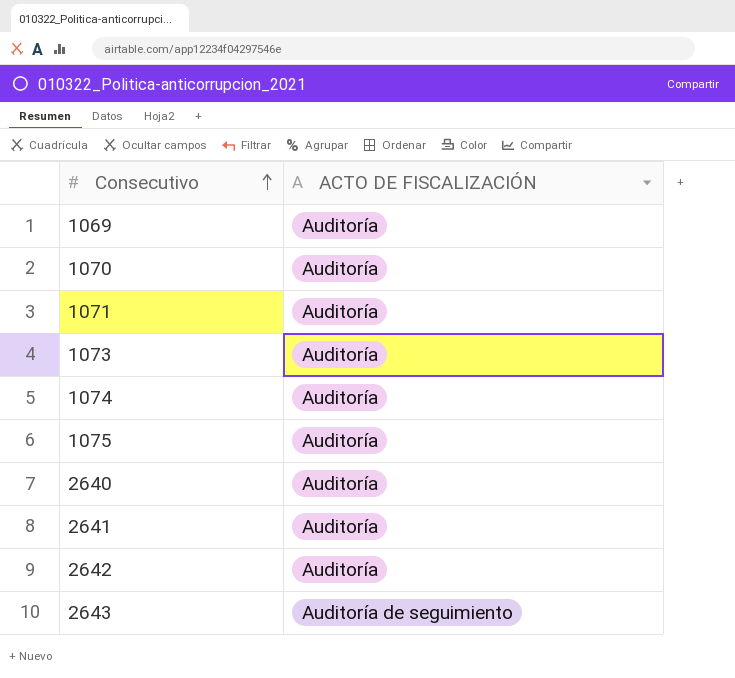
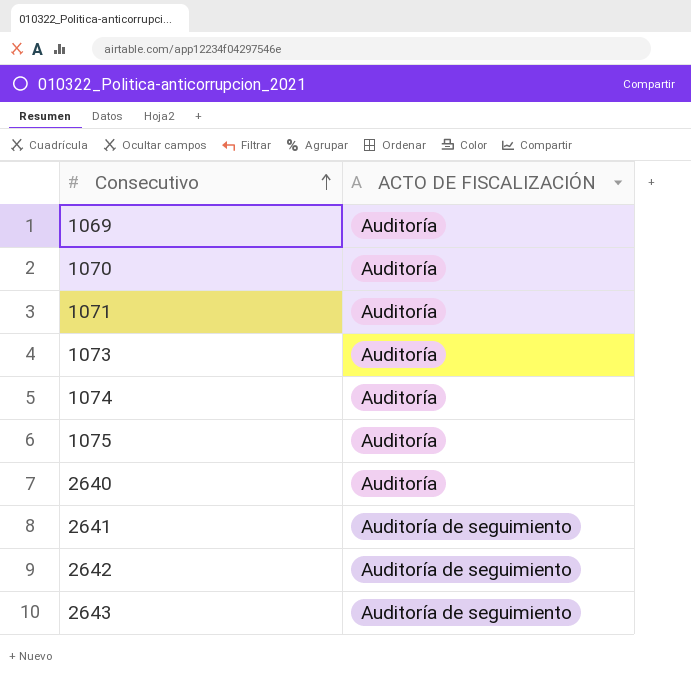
2641 | ACTO DE FISCALIZACIÓN: Auditoría -> Auditoría de seguimiento
2642 | ACTO DE FISCALIZACIÓN: Auditoría -> Auditoría de seguimiento

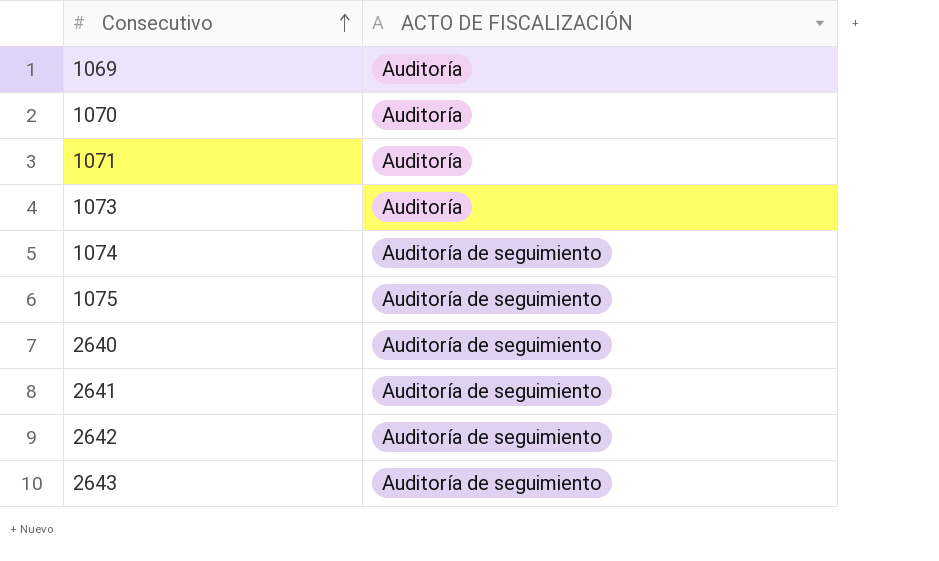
1074 | ACTO DE FISCALIZACIÓN: Auditoría -> Auditoría de seguimiento
1075 | ACTO DE FISCALIZACIÓN: Auditoría -> Auditoría de seguimiento
2640 | ACTO DE FISCALIZACIÓN: Auditoría -> Auditoría de seguimiento

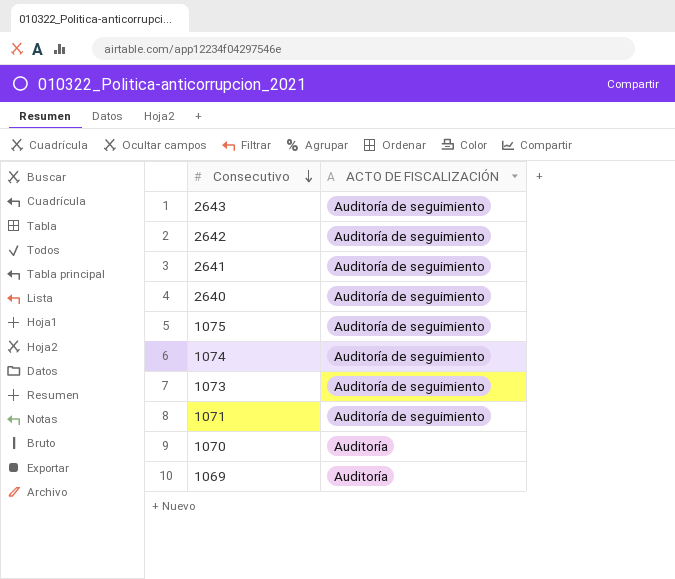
row order: Consecutivo ascending -> Consecutivo descending
1073 | ACTO DE FISCALIZACIÓN: Auditoría -> Auditoría de seguimiento
1071 | ACTO DE FISCALIZACIÓN: Auditoría -> Auditoría de seguimiento

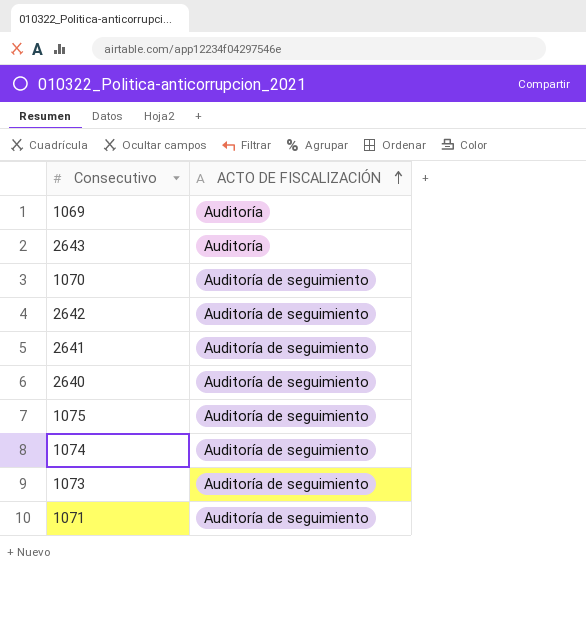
row order: Consecutivo descending -> ACTO DE FISCALIZACIÓN ascending
2643 | ACTO DE FISCALIZACIÓN: Auditoría de seguimiento -> Auditoría
1070 | ACTO DE FISCALIZACIÓN: Auditoría -> Auditoría de seguimiento

